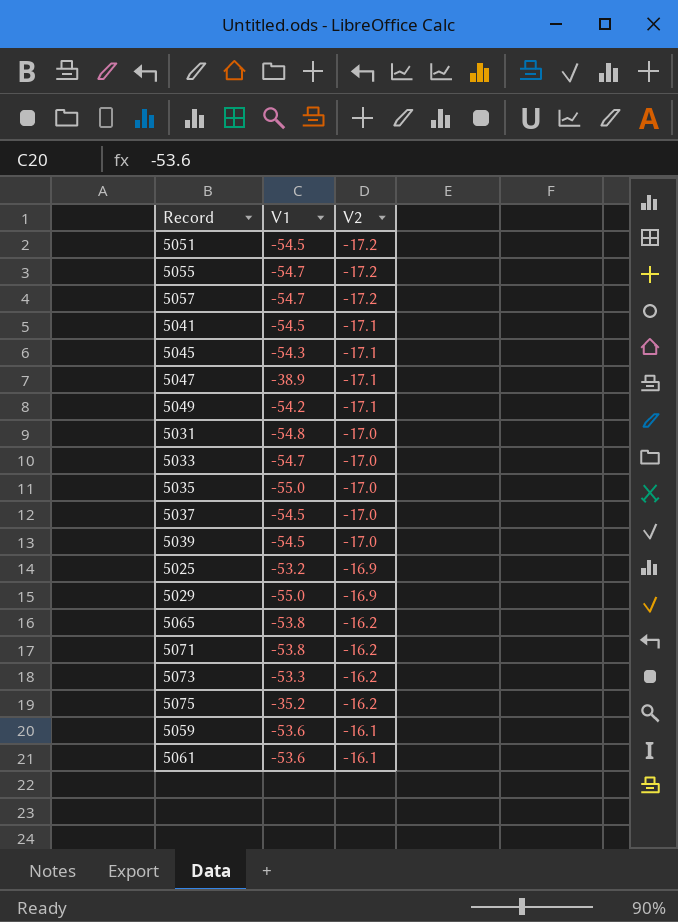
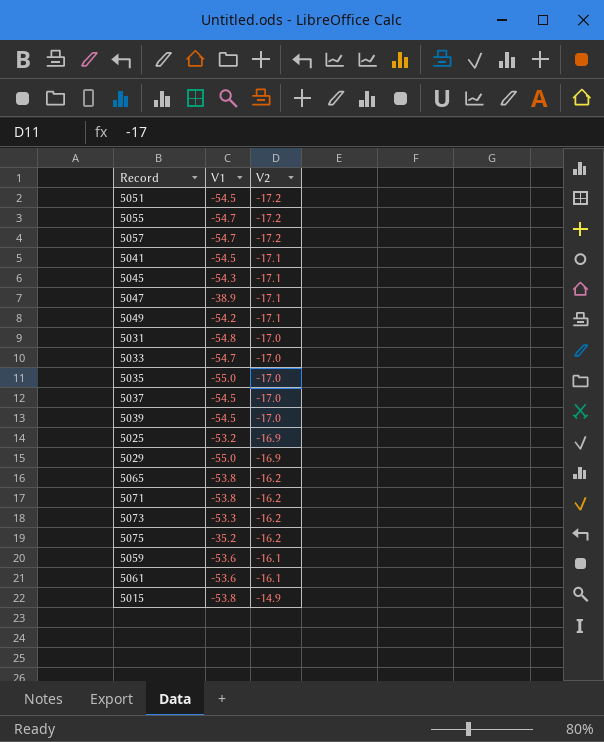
row 5015: none -> -53.8 | -14.9

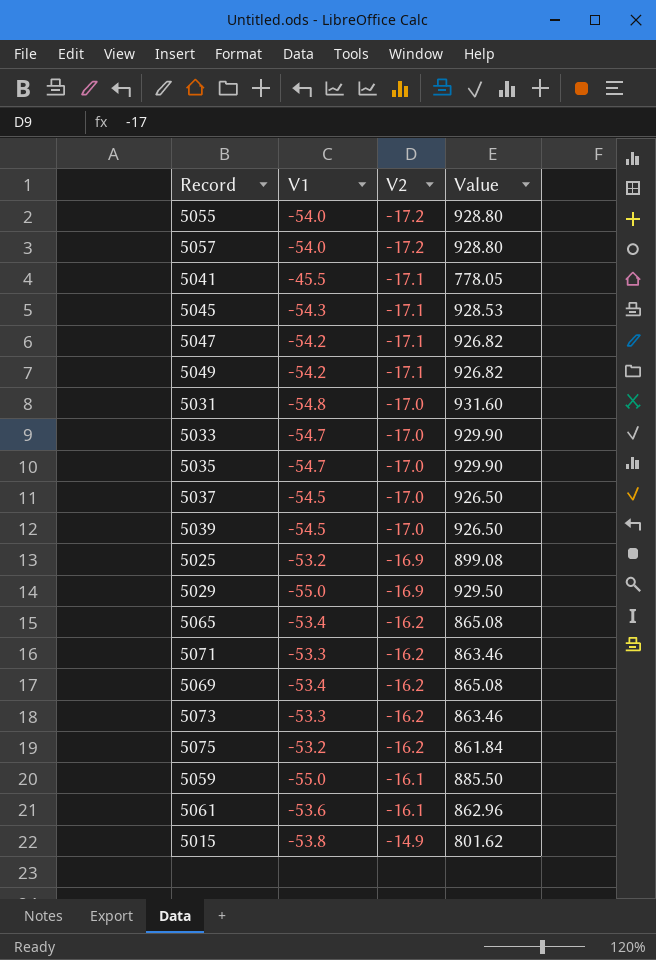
column Value | formula: none -> [V1] * [V2]
row 5051: -54.5 | -17.2 -> none
5055 | V1: -54.7 -> -54.0
5057 | V1: -54.7 -> -54.0
5041 | V1: -54.5 -> -45.5
5047 | V1: -38.9 -> -54.2
5035 | V1: -55.0 -> -54.7
5065 | V1: -53.8 -> -53.4
5071 | V1: -53.8 -> -53.3
row 5069: none -> -53.4 | -16.2 | 865.08
5075 | V1: -35.2 -> -53.2
5059 | V1: -53.6 -> -55.0

